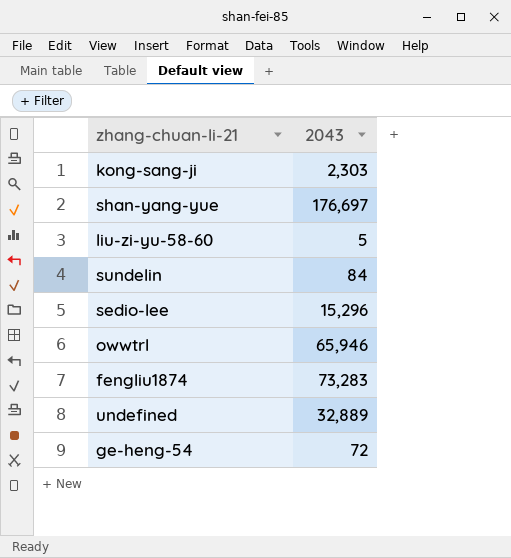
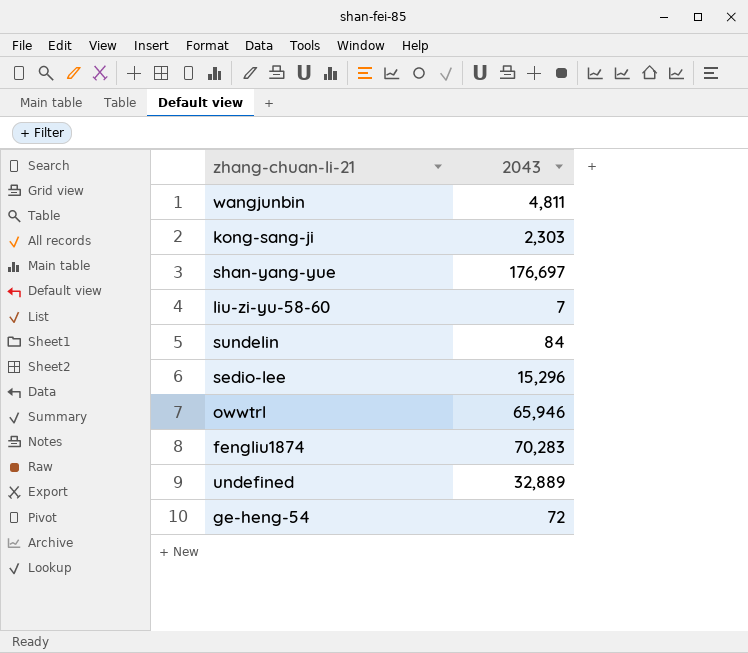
row wangjunbin: none -> 4,811
liu-zi-yu-58-60 | 2043: 5 -> 7
fengliu1874 | 2043: 73,283 -> 70,283

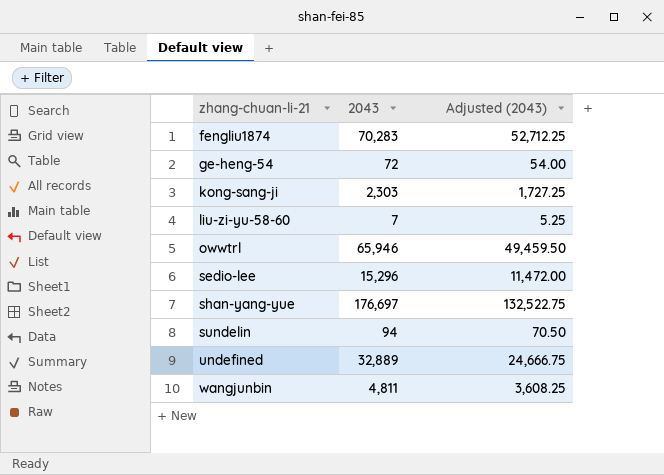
row order: none -> zhang-chuan-li-21 ascending
column Adjusted (2043) | formula: none -> [2043] * 0.75
sundelin | 2043: 84 -> 94

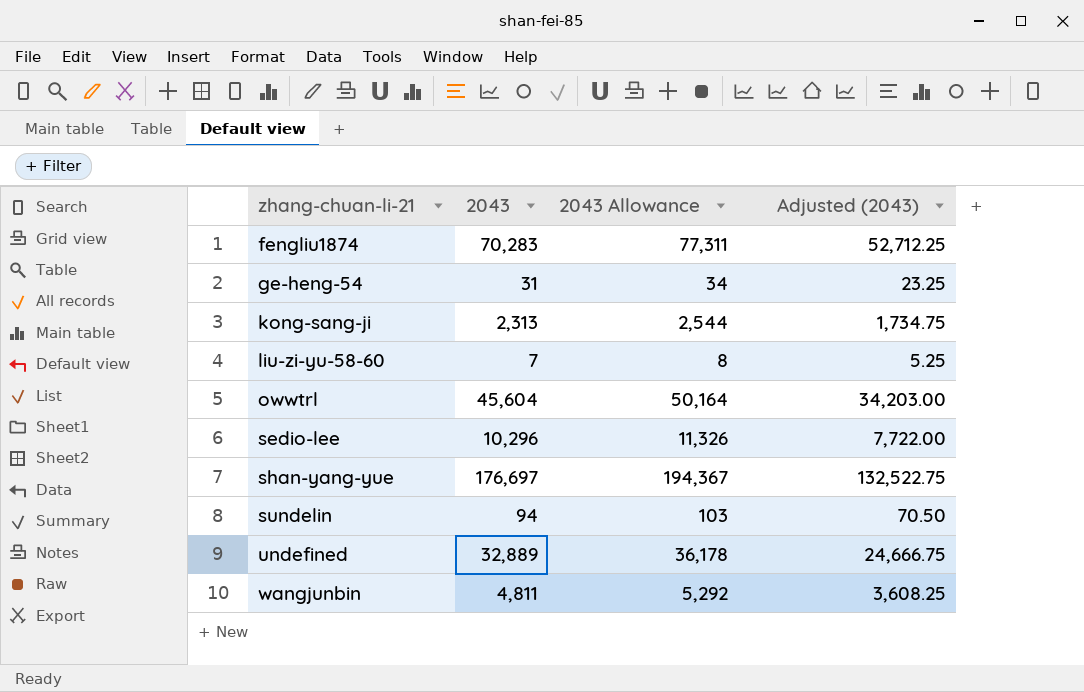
column 2043 Allowance | formula: none -> [2043] * 1.1
ge-heng-54 | 2043: 72 -> 31
ge-heng-54 | Adjusted (2043): 54.00 -> 23.25
kong-sang-ji | 2043: 2,303 -> 2,313
kong-sang-ji | Adjusted (2043): 1,727.25 -> 1,734.75
owwtrl | 2043: 65,946 -> 45,604
owwtrl | Adjusted (2043): 49,459.50 -> 34,203.00
sedio-lee | 2043: 15,296 -> 10,296
sedio-lee | Adjusted (2043): 11,472.00 -> 7,722.00

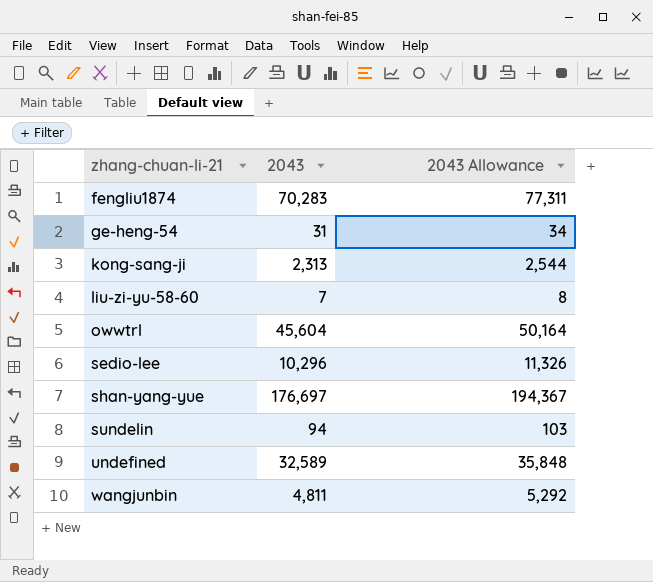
column Adjusted (2043) | formula: [2043] * 0.75 -> none
undefined | 2043: 32,889 -> 32,589
undefined | 2043 Allowance: 36,178 -> 35,848

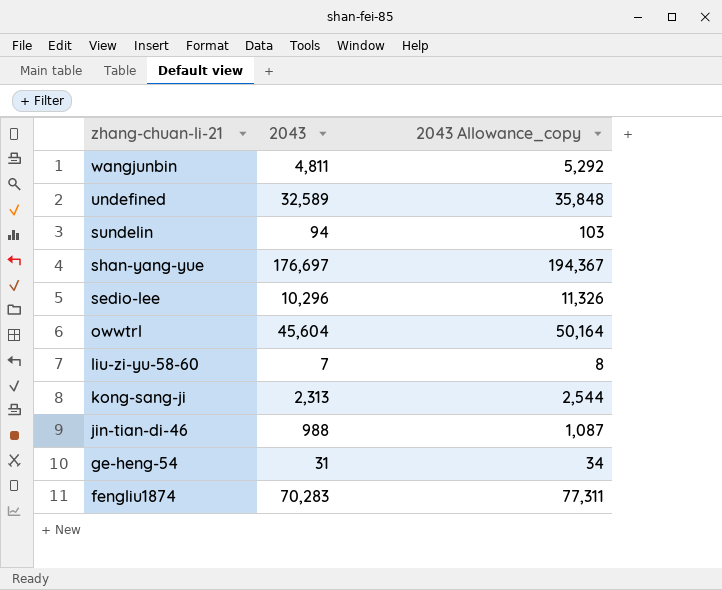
row order: zhang-chuan-li-21 ascending -> zhang-chuan-li-21 descending
column name: 2043 Allowance -> 2043 Allowance_copy
row jin-tian-di-46: none -> 988 | 1,087

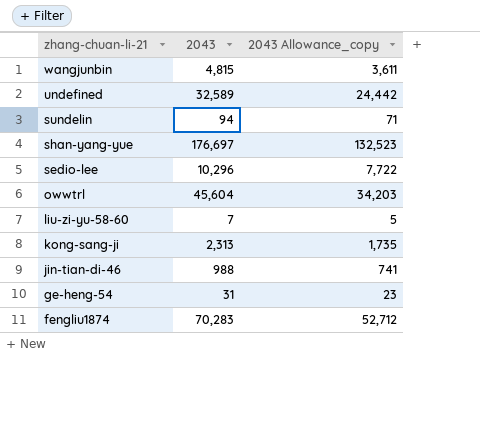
column 2043 Allowance_copy | formula: [2043] * 1.1 -> [2043] * 0.75
wangjunbin | 2043: 4,811 -> 4,815

